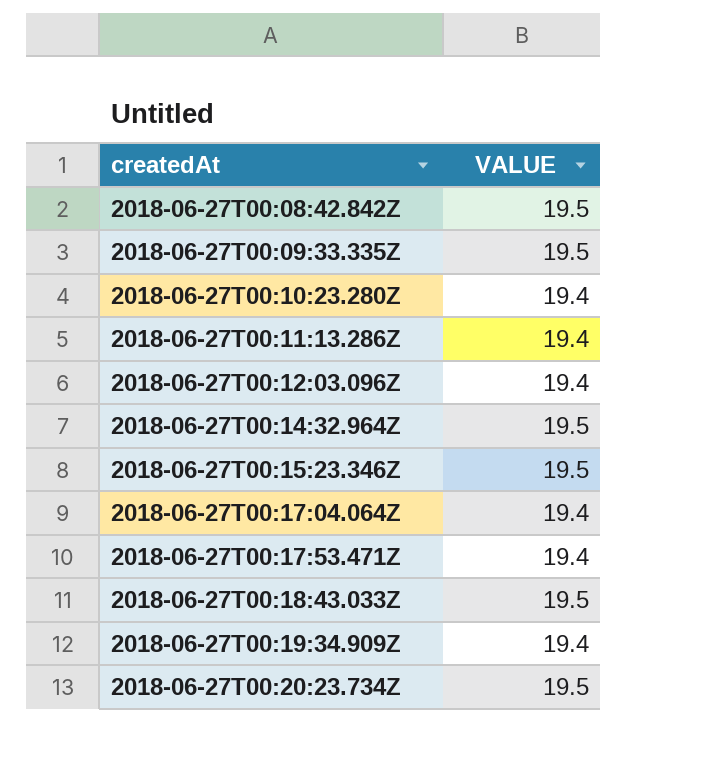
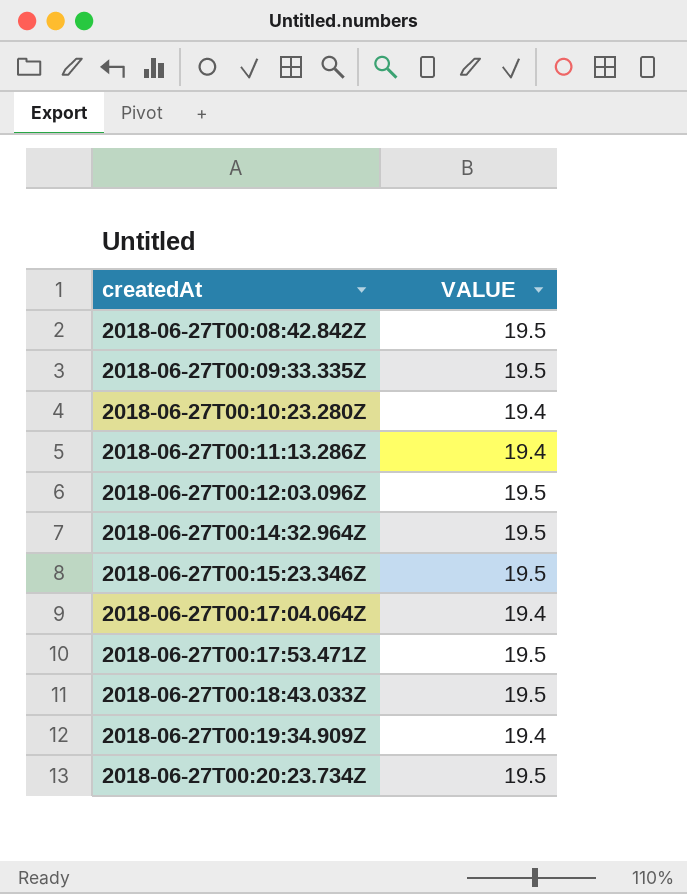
2018-06-27T00:12:03.096Z | VALUE: 19.4 -> 19.5
2018-06-27T00:17:53.471Z | VALUE: 19.4 -> 19.5

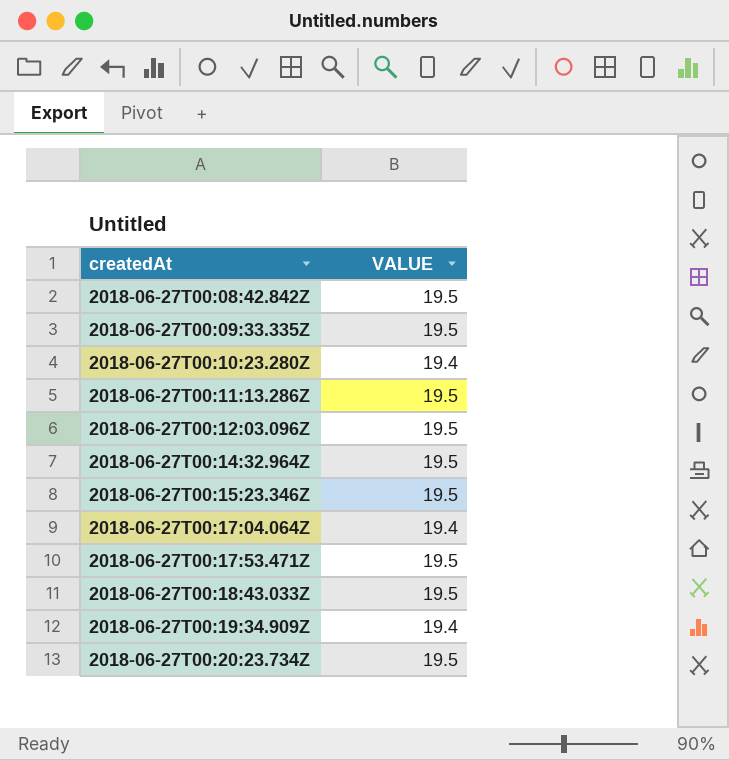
2018-06-27T00:11:13.286Z | VALUE: 19.4 -> 19.5

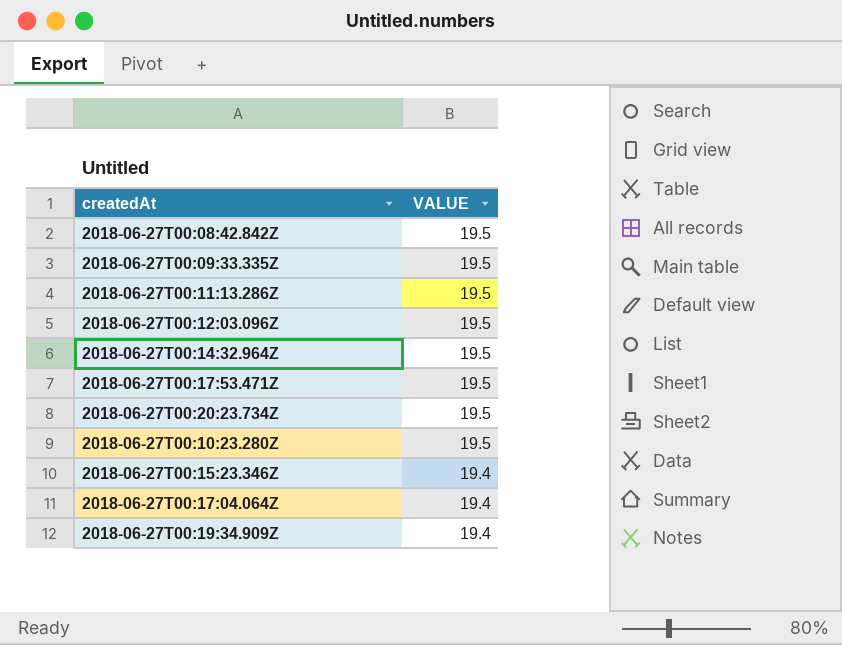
row order: createdAt ascending -> VALUE descending
row 2018-06-27T00:18:43.033Z: 19.5 -> none
2018-06-27T00:10:23.280Z | VALUE: 19.4 -> 19.5
2018-06-27T00:15:23.346Z | VALUE: 19.5 -> 19.4

